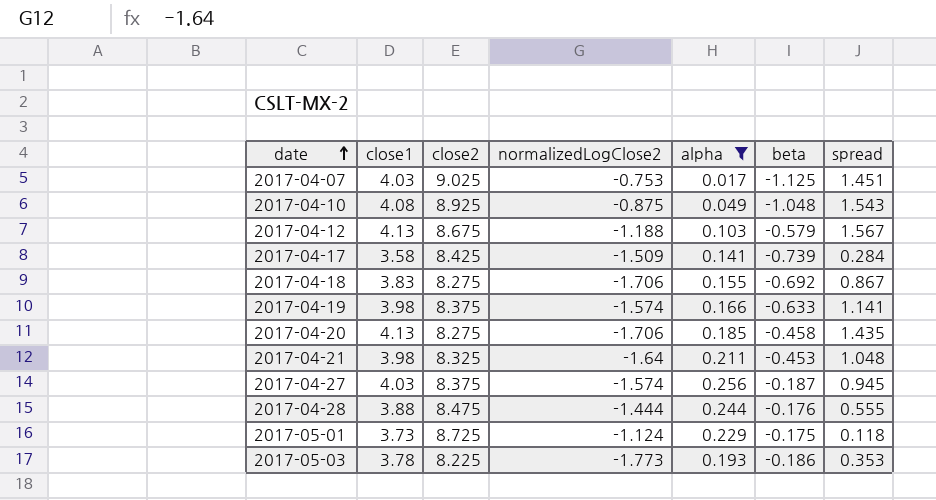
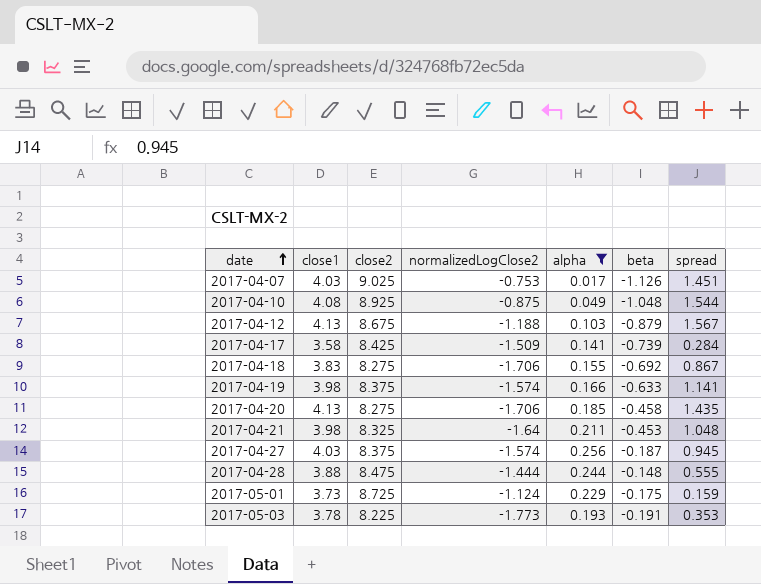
2017-04-07 | beta: -1.125 -> -1.126
2017-04-10 | spread: 1.543 -> 1.544
2017-04-12 | beta: -0.579 -> -0.879
2017-04-28 | beta: -0.176 -> -0.148
2017-05-01 | spread: 0.118 -> 0.159
2017-05-03 | beta: -0.186 -> -0.191

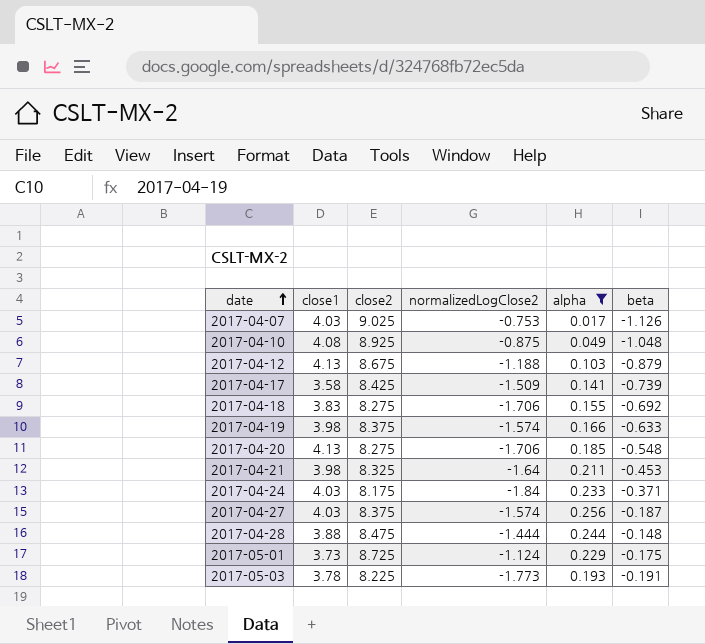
column spread | position: 7 -> none
2017-04-20 | beta: -0.458 -> -0.548
row 2017-04-24: none -> 4.03 | 8.175 | -1.84 | 0.233 | -0.371

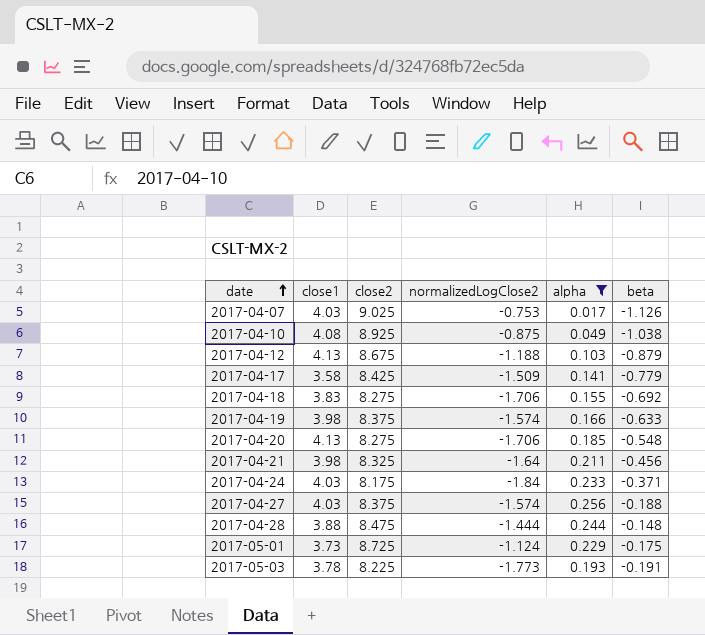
2017-04-10 | beta: -1.048 -> -1.038
2017-04-17 | beta: -0.739 -> -0.779
2017-04-21 | beta: -0.453 -> -0.456
2017-04-27 | beta: -0.187 -> -0.188

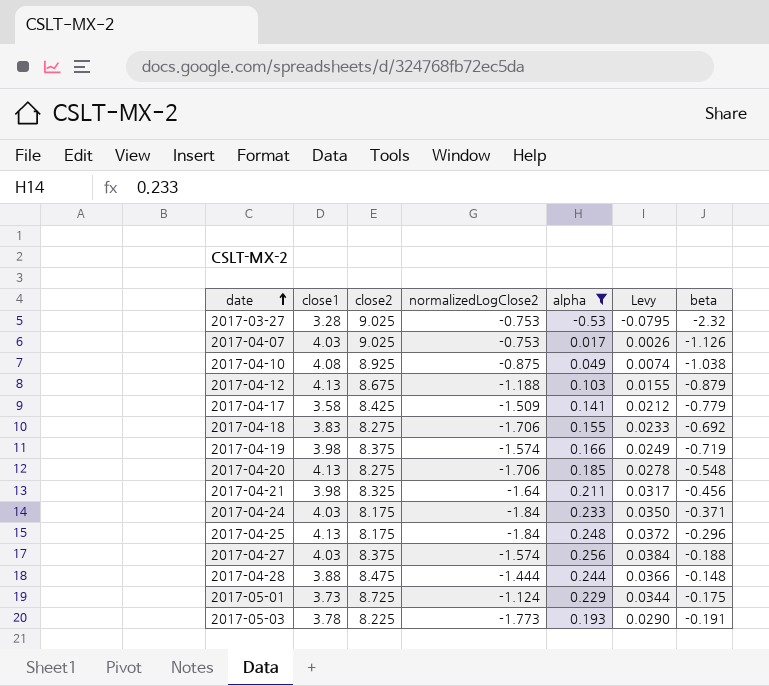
column Levy | formula: none -> [alpha] * 0.15
row 2017-03-27: none -> 3.28 | 9.025 | -0.753 | -0.53 | -0.0795 | -2.32
2017-04-19 | beta: -0.633 -> -0.719
row 2017-04-25: none -> 4.13 | 8.175 | -1.84 | 0.248 | 0.0372 | -0.296

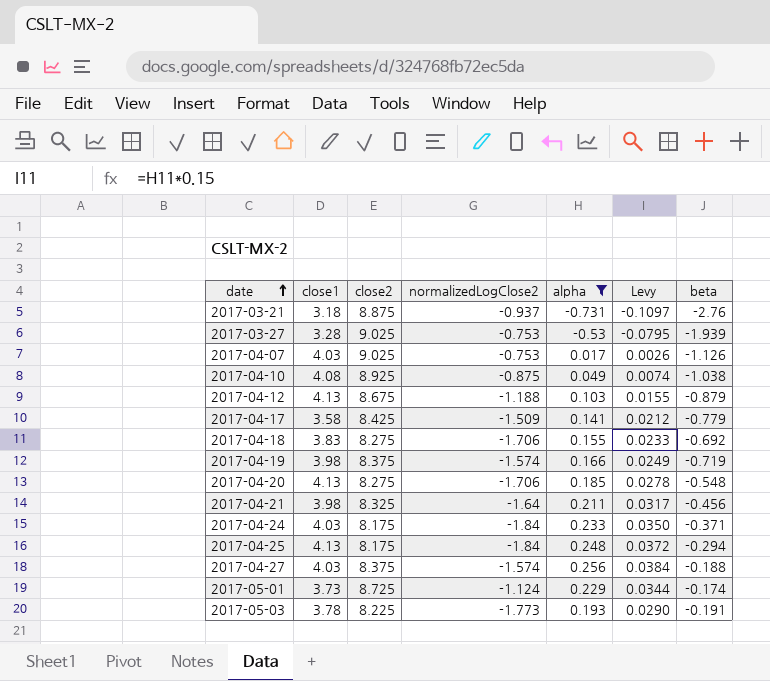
row 2017-04-28: 3.88 | 8.475 | -1.444 | 0.244 | 0.0366 | -0.148 -> none
row 2017-03-21: none -> 3.18 | 8.875 | -0.937 | -0.731 | -0.1097 | -2.76
2017-03-27 | beta: -2.32 -> -1.939
2017-04-25 | beta: -0.296 -> -0.294
2017-05-01 | beta: -0.175 -> -0.174

